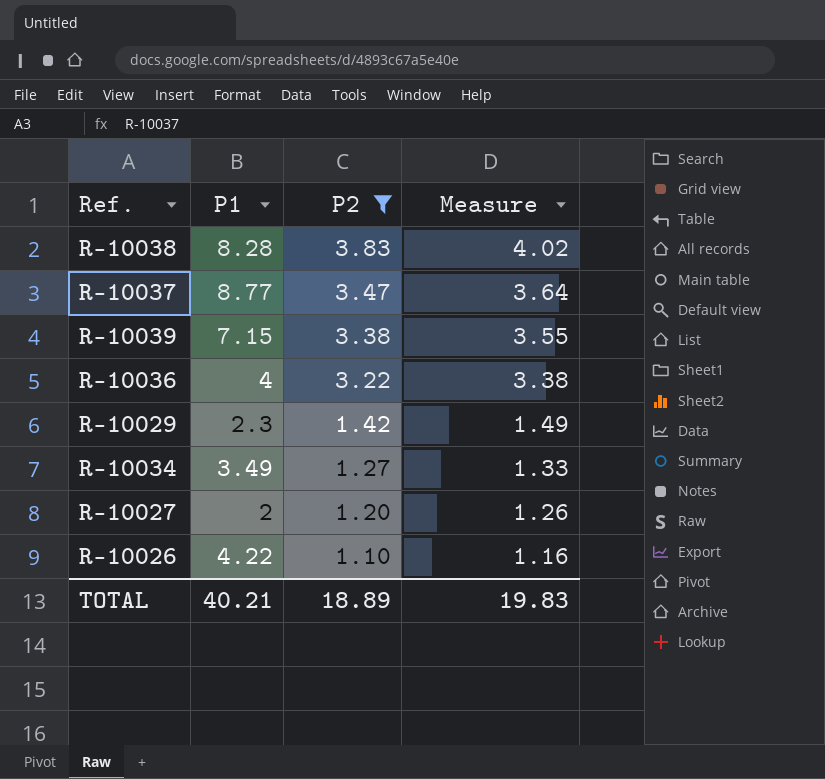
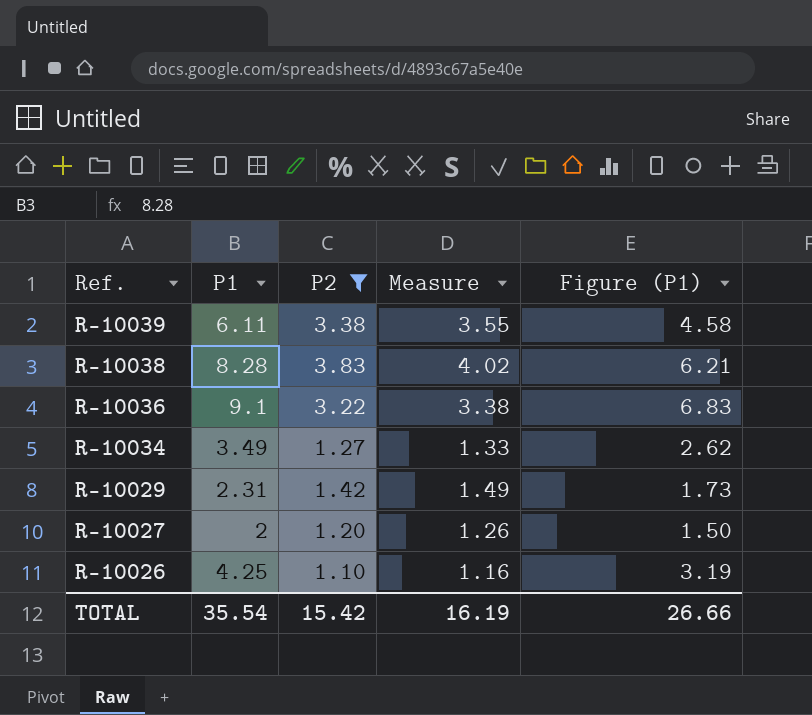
row order: P2 descending -> Ref. descending
column Figure (P1) | formula: none -> [P1] * 0.75
row R-10037: 8.77 | 3.47 | 3.64 -> none
R-10039 | P1: 7.15 -> 6.11
R-10036 | P1: 4 -> 9.1
R-10029 | P1: 2.3 -> 2.31
R-10026 | P1: 4.22 -> 4.25
TOTAL | P1: 40.21 -> 35.54
TOTAL | P2: 18.89 -> 15.42
TOTAL | Measure: 19.83 -> 16.19

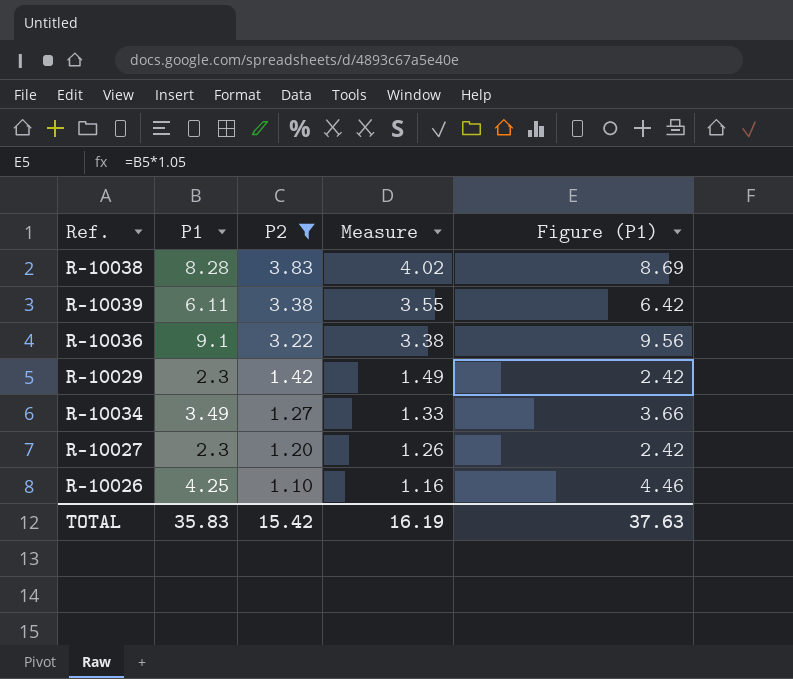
row order: Ref. descending -> P2 descending
column Figure (P1) | formula: [P1] * 0.75 -> [P1] * 1.05
R-10029 | P1: 2.31 -> 2.3
R-10027 | P1: 2 -> 2.3
TOTAL | P1: 35.54 -> 35.83
TOTAL | Figure (P1): 26.66 -> 37.63

